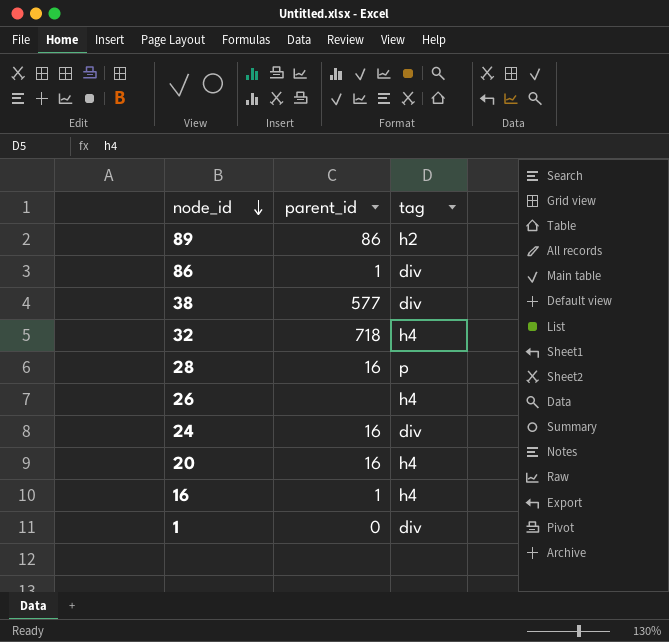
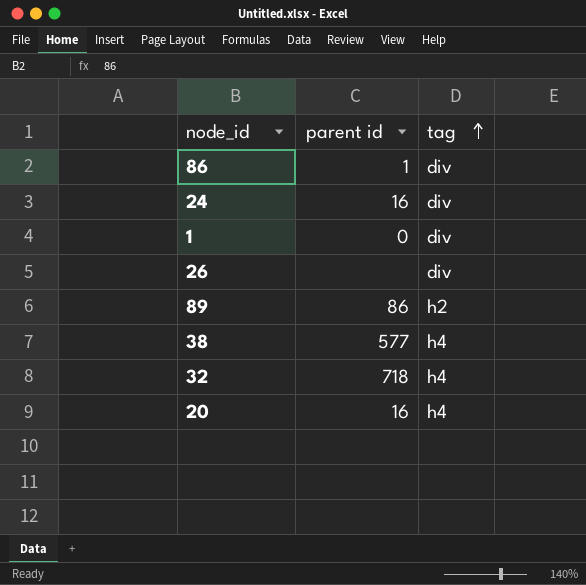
row order: node_id descending -> tag ascending
column name: parent_id -> parent id
row 28: 16 | p -> none
row 16: 1 | h4 -> none
26 | tag: h4 -> div
38 | tag: div -> h4

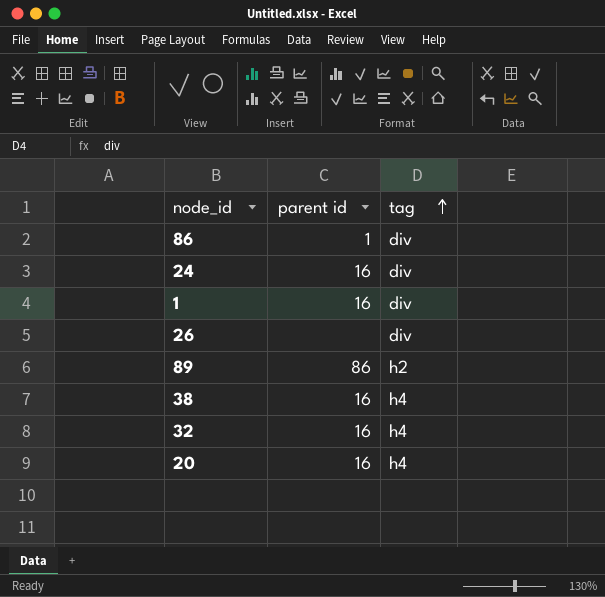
1 | parent id: 0 -> 16
38 | parent id: 577 -> 16
32 | parent id: 718 -> 16

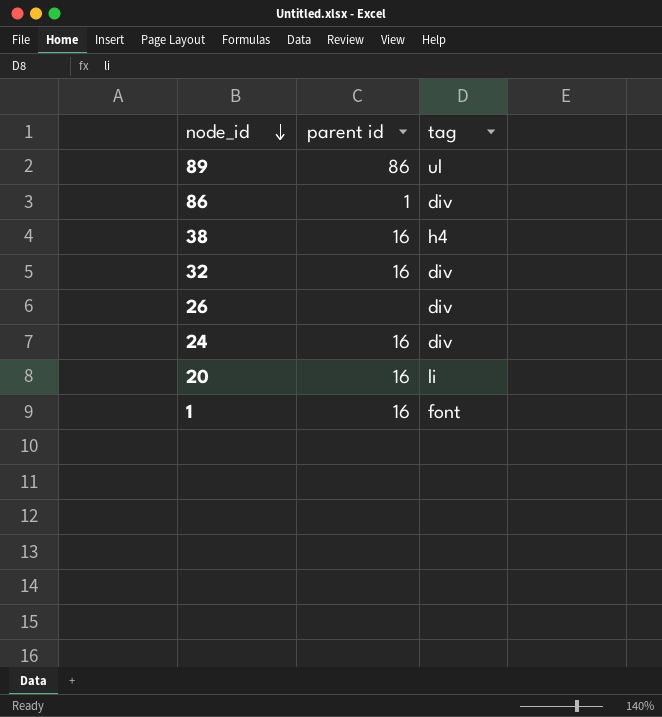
row order: tag ascending -> node_id descending
89 | tag: h2 -> ul
32 | tag: h4 -> div
20 | tag: h4 -> li
1 | tag: div -> font

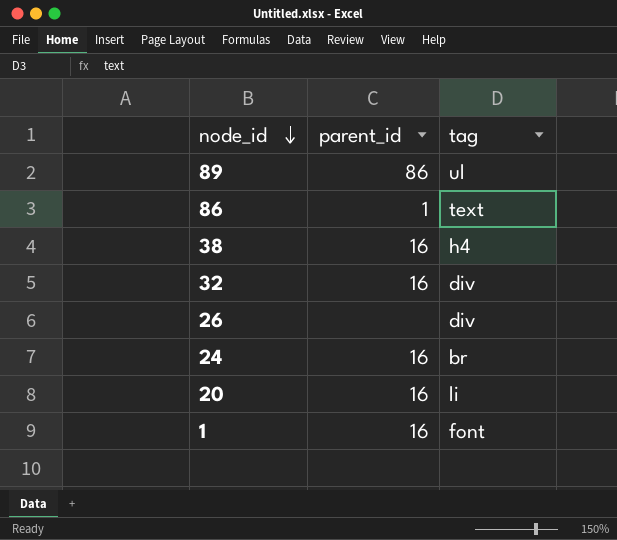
column name: parent id -> parent_id
86 | tag: div -> text
24 | tag: div -> br

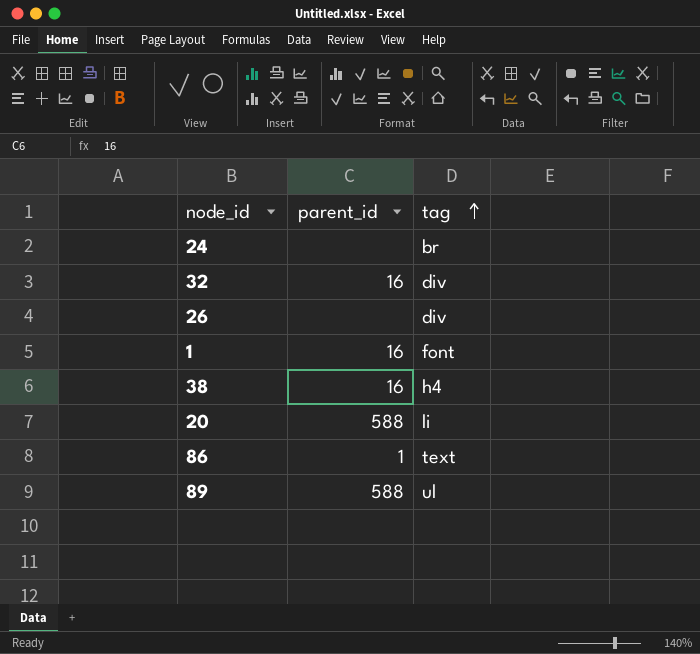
row order: node_id descending -> tag ascending
24 | parent_id: 16 -> none
20 | parent_id: 16 -> 588
89 | parent_id: 86 -> 588

